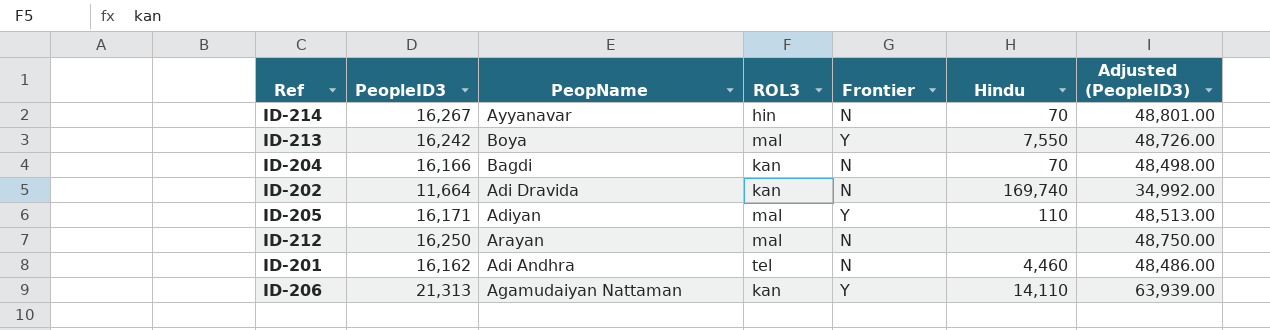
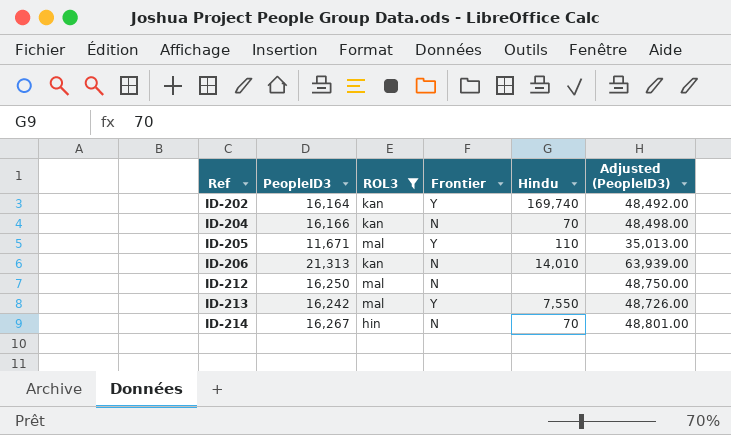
filter: none -> ROL3 != tel
row order: none -> Ref ascending
column PeopName | position: 3 -> none
ID-202 | PeopleID3: 11,664 -> 16,164
ID-202 | Frontier: N -> Y
ID-202 | Adjusted (PeopleID3): 34,992.00 -> 48,492.00
ID-205 | PeopleID3: 16,171 -> 11,671
ID-205 | Adjusted (PeopleID3): 48,513.00 -> 35,013.00
ID-206 | Frontier: Y -> N
ID-206 | Hindu: 14,110 -> 14,010

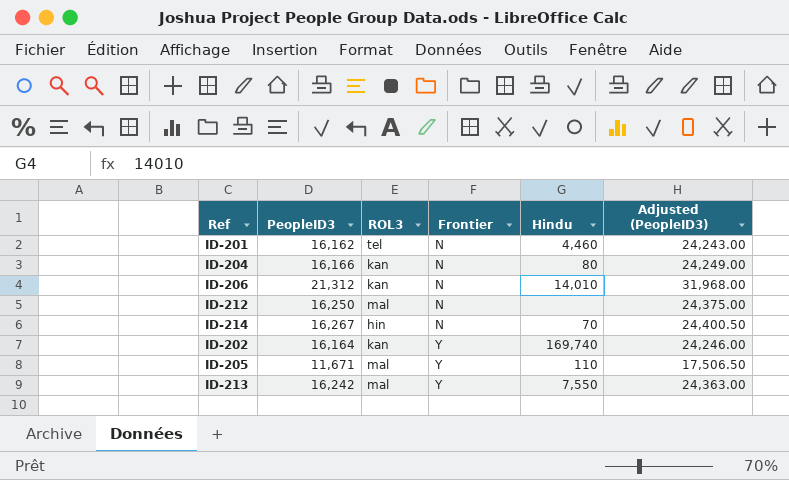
filter: ROL3 != tel -> none
row order: Ref ascending -> Frontier ascending
column Adjusted (PeopleID3) | formula: [PeopleID3] * 3 -> [PeopleID3] * 1.5
ID-204 | Hindu: 70 -> 80
ID-206 | PeopleID3: 21,313 -> 21,312

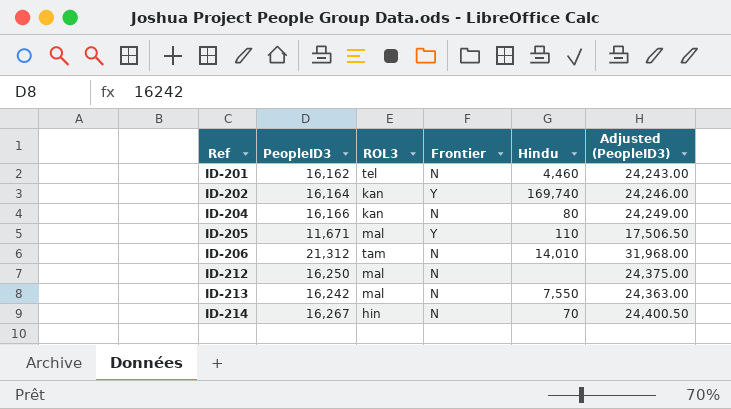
row order: Frontier ascending -> Ref ascending
ID-206 | ROL3: kan -> tam
ID-213 | Frontier: Y -> N

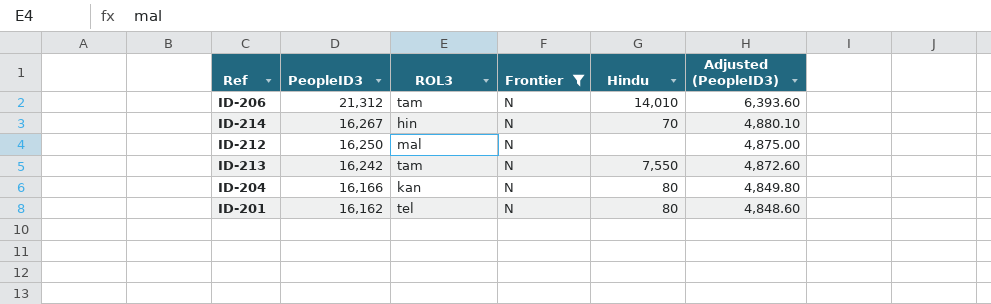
filter: none -> Frontier = N
row order: Ref ascending -> PeopleID3 descending
column Adjusted (PeopleID3) | formula: [PeopleID3] * 1.5 -> [PeopleID3] * 0.3
ID-213 | ROL3: mal -> tam
ID-201 | Hindu: 4,460 -> 80

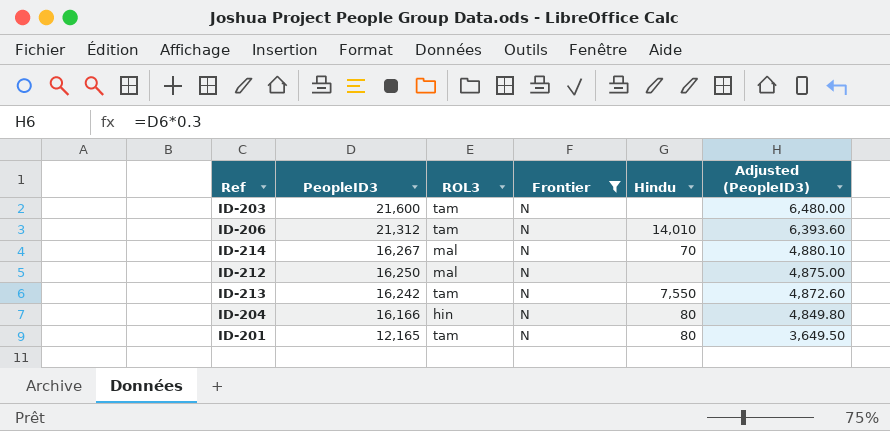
row ID-203: none -> 21,600 | tam | N | none | 6,480.00
ID-214 | ROL3: hin -> mal
ID-204 | ROL3: kan -> hin
ID-201 | PeopleID3: 16,162 -> 12,165
ID-201 | ROL3: tel -> tam
ID-201 | Adjusted (PeopleID3): 4,848.60 -> 3,649.50

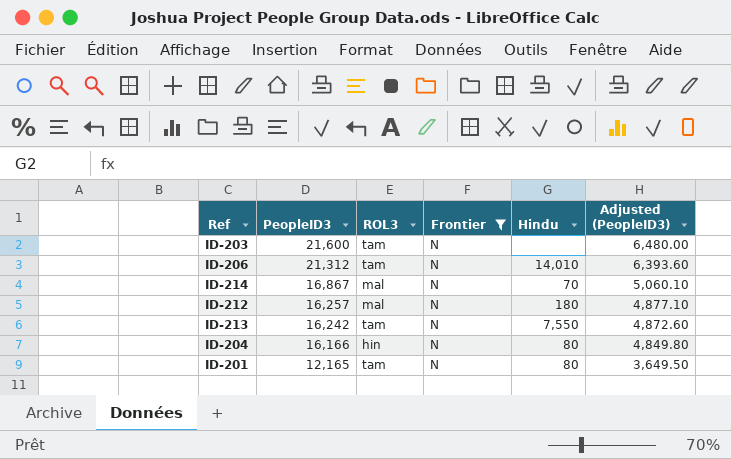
ID-214 | PeopleID3: 16,267 -> 16,867
ID-214 | Adjusted (PeopleID3): 4,880.10 -> 5,060.10
ID-212 | PeopleID3: 16,250 -> 16,257
ID-212 | Hindu: none -> 180
ID-212 | Adjusted (PeopleID3): 4,875.00 -> 4,877.10

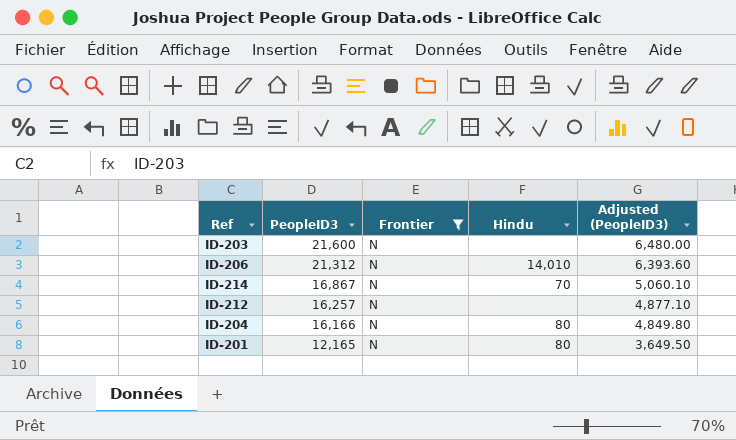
column ROL3 | position: 3 -> none
row ID-213: 16,242 | tam | N | 7,550 | 4,872.60 -> none
ID-212 | Hindu: 180 -> none

